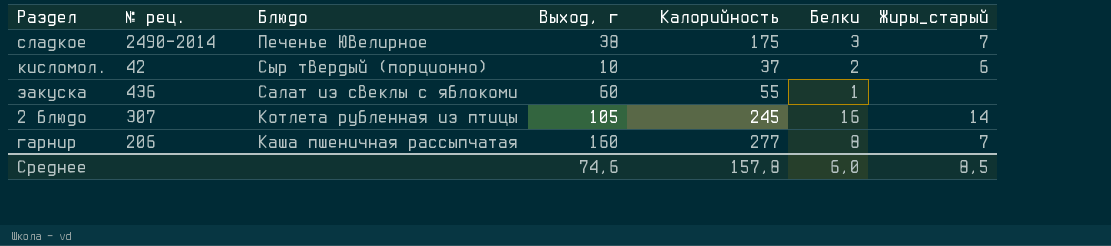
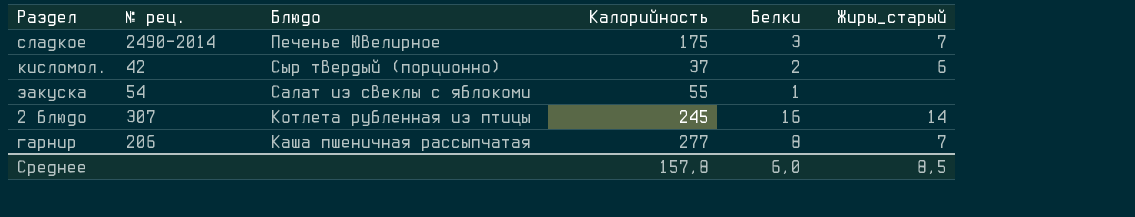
column Выход, г | position: 4 -> none
закуска | № рец.: 436 -> 54

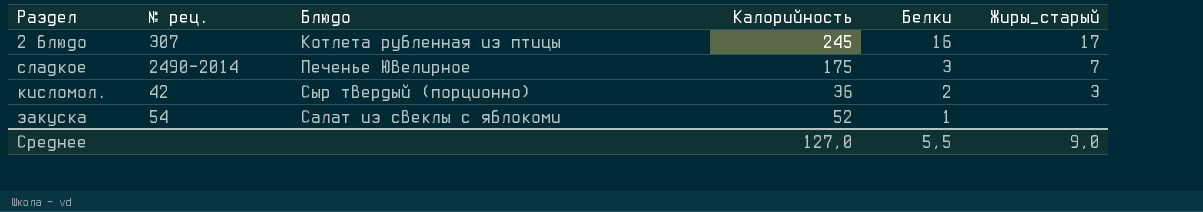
row order: none -> Белки descending
row гарнир: 206 | Каша пшеничная рассыпчатая | 277 | 8 | 7 -> none
2 блюдо | Жиры_старый: 14 -> 17
кисломол. | Калорийность: 37 -> 36
кисломол. | Жиры_старый: 6 -> 3
закуска | Калорийность: 55 -> 52
Среднее | Калорийность: 157,8 -> 127,0
Среднее | Белки: 6,0 -> 5,5
Среднее | Жиры_старый: 8,5 -> 9,0

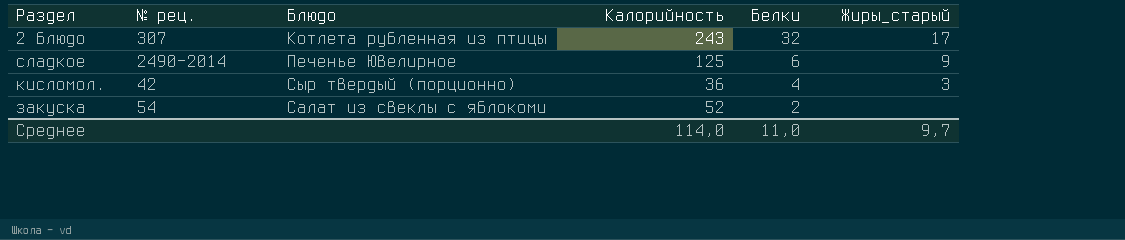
2 блюдо | Калорийность: 245 -> 243
2 блюдо | Белки: 16 -> 32
сладкое | Калорийность: 175 -> 125
сладкое | Белки: 3 -> 6
сладкое | Жиры_старый: 7 -> 9
кисломол. | Белки: 2 -> 4
закуска | Белки: 1 -> 2
Среднее | Калорийность: 127,0 -> 114,0
Среднее | Белки: 5,5 -> 11,0
Среднее | Жиры_старый: 9,0 -> 9,7

